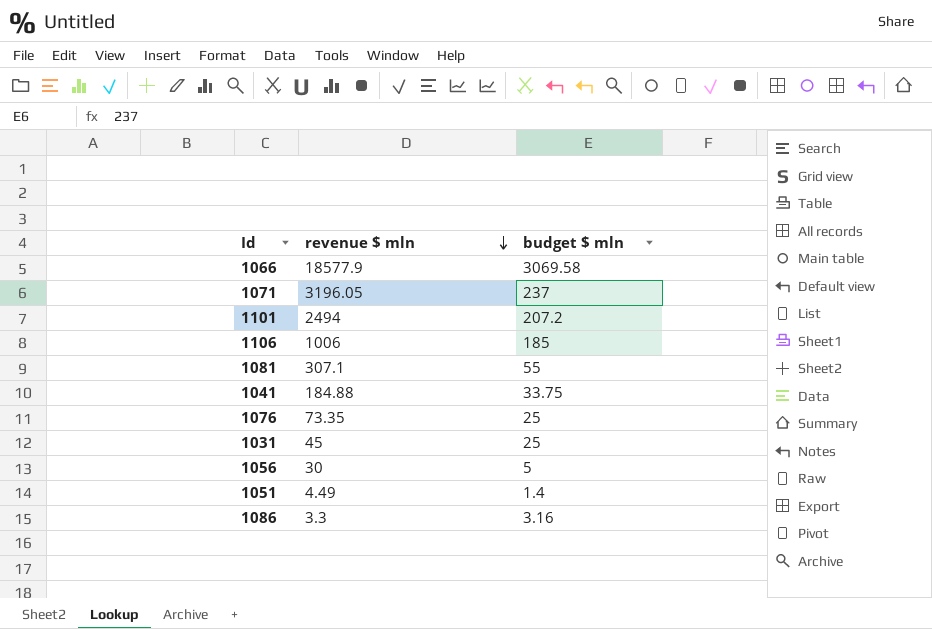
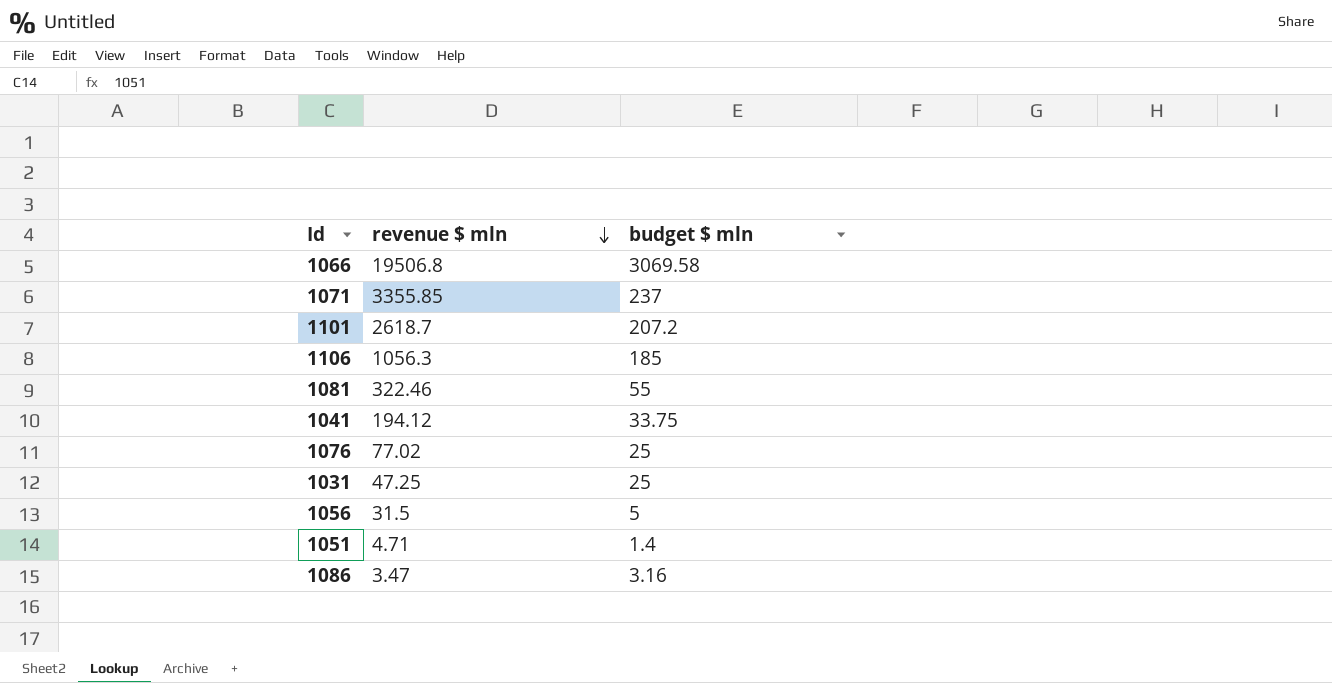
1066 | revenue $ mln: 18577.9 -> 19506.8
1071 | revenue $ mln: 3196.05 -> 3355.85
1101 | revenue $ mln: 2494 -> 2618.7
1106 | revenue $ mln: 1006 -> 1056.3
1081 | revenue $ mln: 307.1 -> 322.46
1041 | revenue $ mln: 184.88 -> 194.12
1076 | revenue $ mln: 73.35 -> 77.02
1031 | revenue $ mln: 45 -> 47.25
1056 | revenue $ mln: 30 -> 31.5
1051 | revenue $ mln: 4.49 -> 4.71
1086 | revenue $ mln: 3.3 -> 3.47

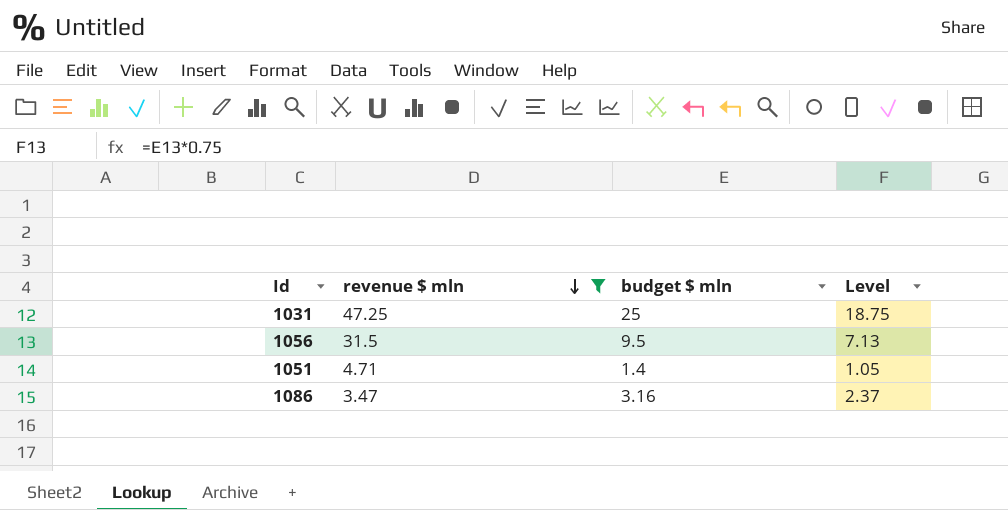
filter: none -> revenue $ mln <= 47.25
column Level | formula: none -> [budget $ mln] * 0.75
1056 | budget $ mln: 5 -> 9.5

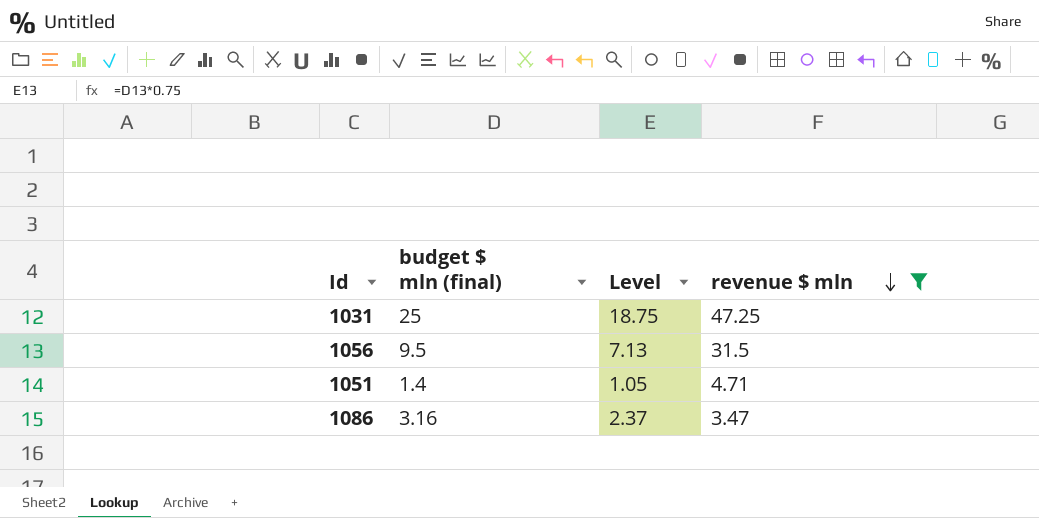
column name: budget $ mln -> budget $ mln (final)
column revenue $ mln | position: 2 -> 4

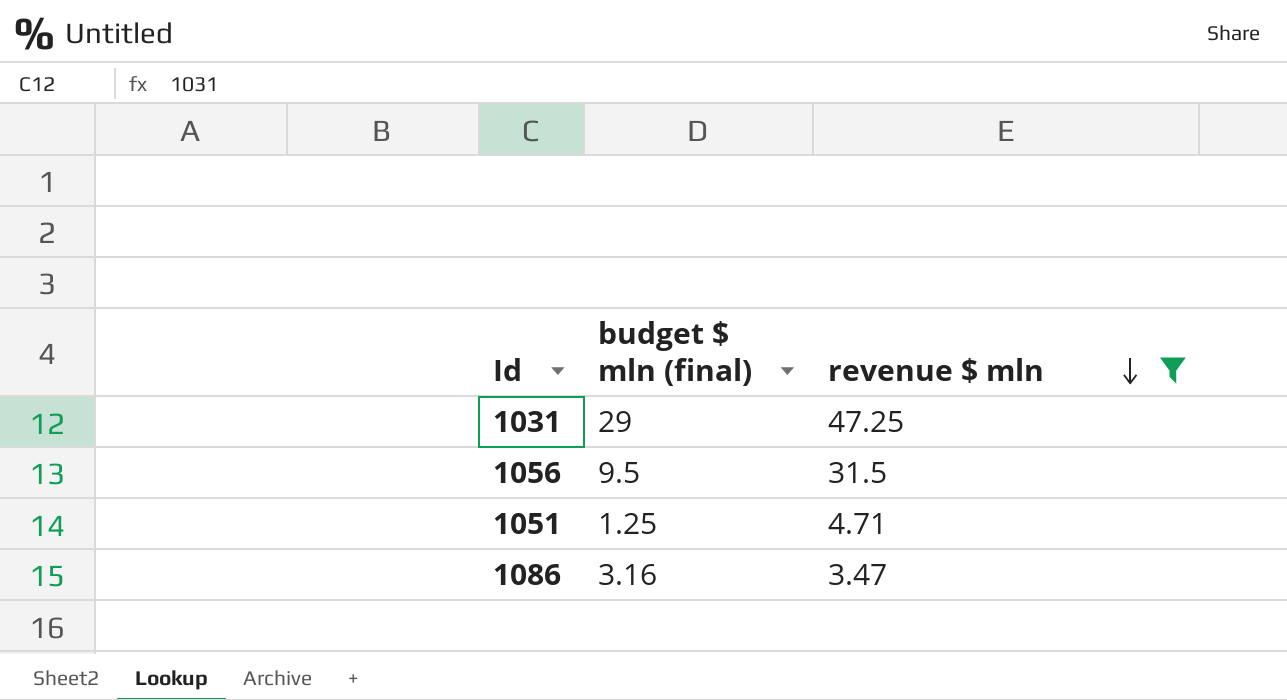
column Level | formula: [budget $ mln (final)] * 0.75 -> none
1031 | budget $ mln (final): 25 -> 29
1051 | budget $ mln (final): 1.4 -> 1.25

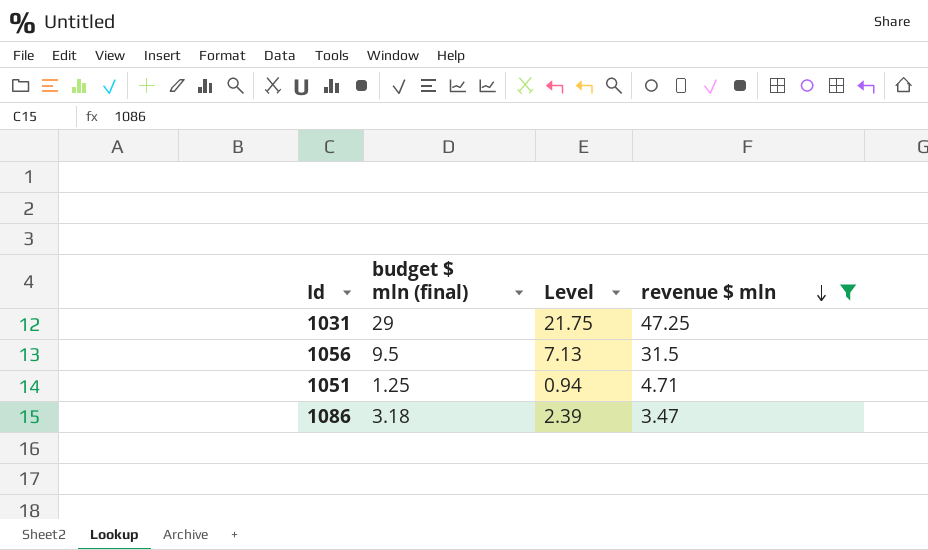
column Level | formula: none -> [budget $ mln (final)] * 0.75
1086 | budget $ mln (final): 3.16 -> 3.18

